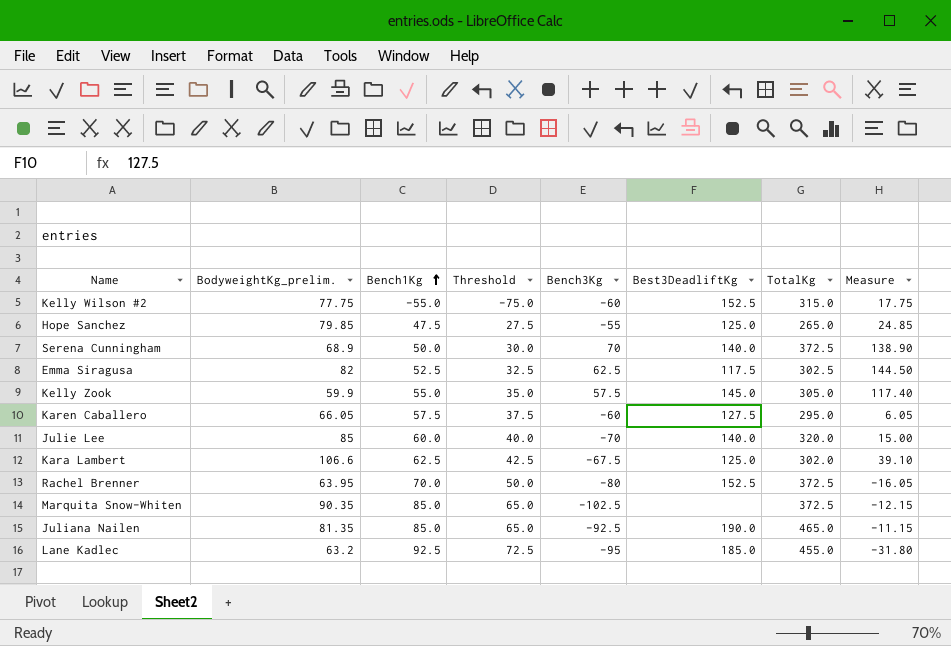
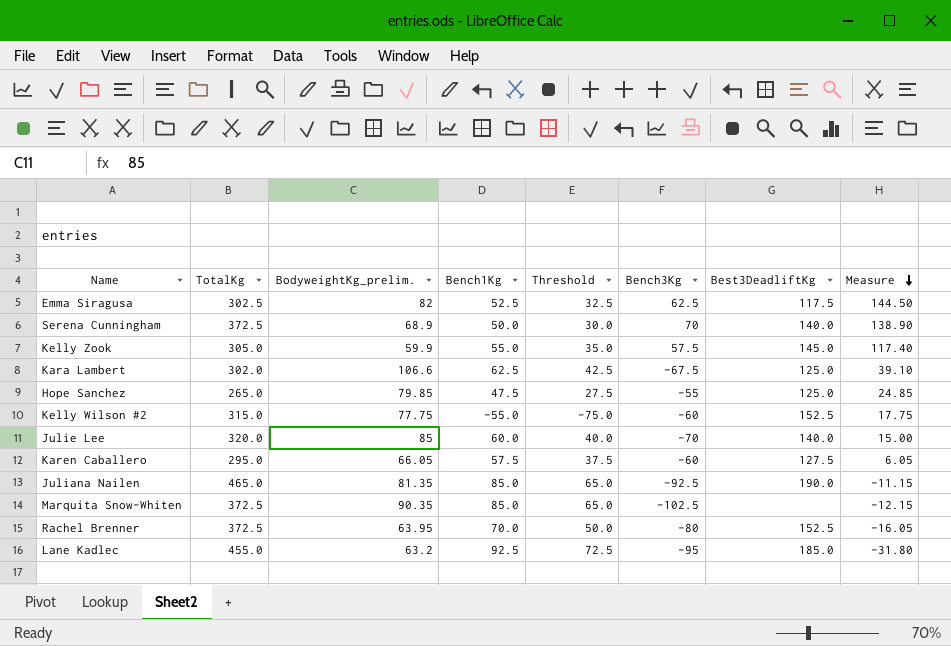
row order: Bench1Kg ascending -> Measure descending
column TotalKg | position: 7 -> 2

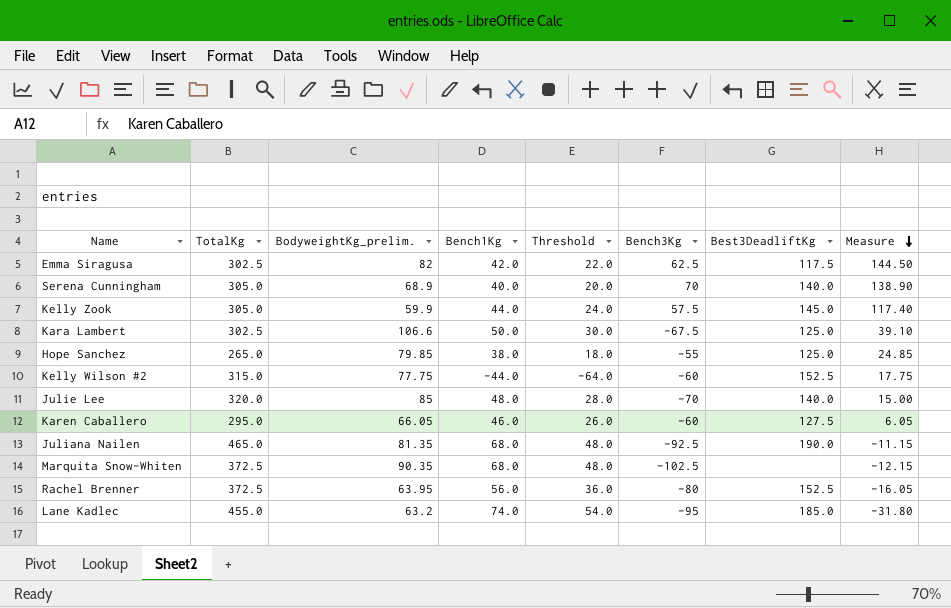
Emma Siragusa | Bench1Kg: 52.5 -> 42.0
Emma Siragusa | Threshold: 32.5 -> 22.0
Serena Cunningham | TotalKg: 372.5 -> 305.0
Serena Cunningham | Bench1Kg: 50.0 -> 40.0
Serena Cunningham | Threshold: 30.0 -> 20.0
Kelly Zook | Bench1Kg: 55.0 -> 44.0
Kelly Zook | Threshold: 35.0 -> 24.0
Kara Lambert | TotalKg: 302.0 -> 302.5
Kara Lambert | Bench1Kg: 62.5 -> 50.0
Kara Lambert | Threshold: 42.5 -> 30.0
Hope Sanchez | Bench1Kg: 47.5 -> 38.0
Hope Sanchez | Threshold: 27.5 -> 18.0
Kelly Wilson #2 | Bench1Kg: -55.0 -> -44.0
Kelly Wilson #2 | Threshold: -75.0 -> -64.0
Julie Lee | Bench1Kg: 60.0 -> 48.0
Julie Lee | Threshold: 40.0 -> 28.0
Karen Caballero | Bench1Kg: 57.5 -> 46.0
Karen Caballero | Threshold: 37.5 -> 26.0
Juliana Nailen | Bench1Kg: 85.0 -> 68.0
Juliana Nailen | Threshold: 65.0 -> 48.0
Marquita Snow-Whiten | Bench1Kg: 85.0 -> 68.0
Marquita Snow-Whiten | Threshold: 65.0 -> 48.0
Rachel Brenner | Bench1Kg: 70.0 -> 56.0
Rachel Brenner | Threshold: 50.0 -> 36.0
Lane Kadlec | Bench1Kg: 92.5 -> 74.0
Lane Kadlec | Threshold: 72.5 -> 54.0

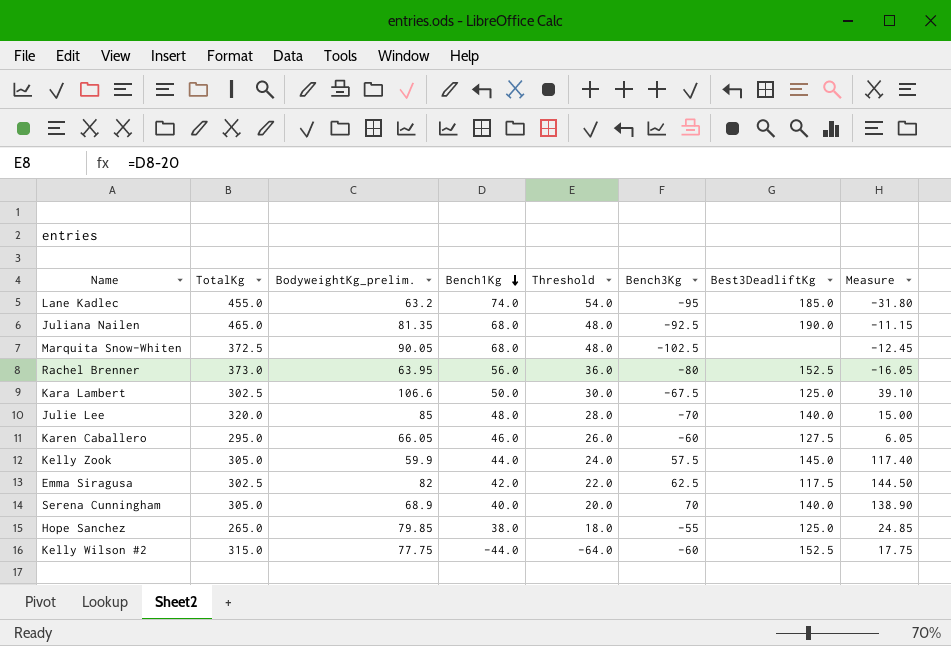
row order: Measure descending -> Bench1Kg descending
Marquita Snow-Whiten | BodyweightKg_prelim.: 90.35 -> 90.05
Marquita Snow-Whiten | Measure: -12.15 -> -12.45
Rachel Brenner | TotalKg: 372.5 -> 373.0

